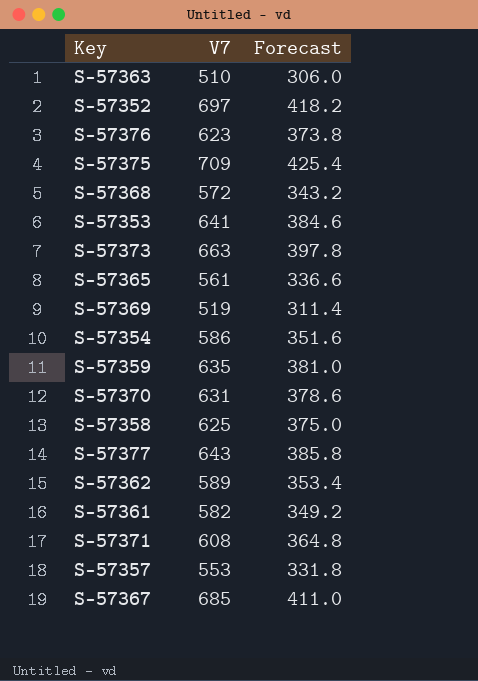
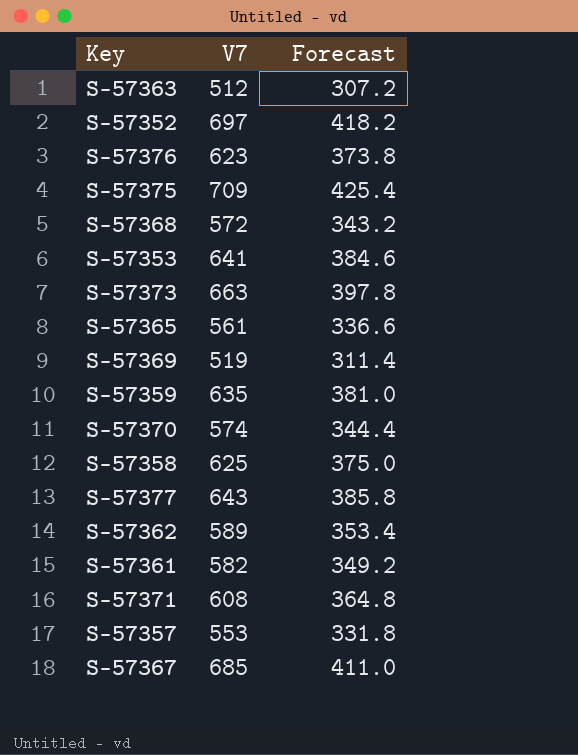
row S-57354: 586 | 351.6 -> none
S-57363 | V7: 510 -> 512
S-57363 | Forecast: 306.0 -> 307.2
S-57370 | V7: 631 -> 574
S-57370 | Forecast: 378.6 -> 344.4

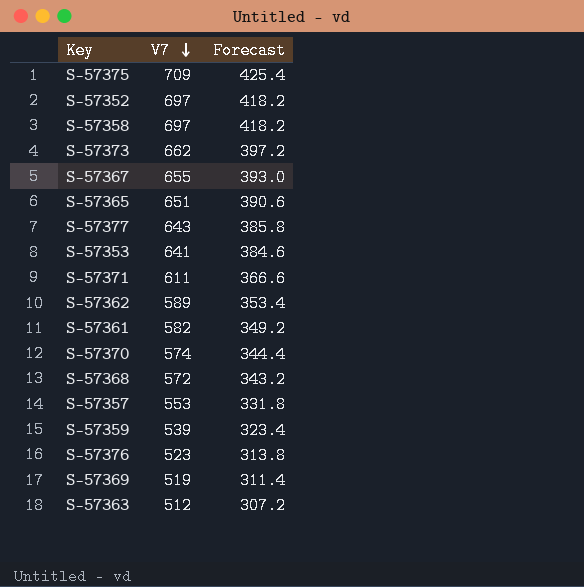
row order: none -> V7 descending
S-57358 | V7: 625 -> 697
S-57358 | Forecast: 375.0 -> 418.2
S-57373 | V7: 663 -> 662
S-57373 | Forecast: 397.8 -> 397.2
S-57367 | V7: 685 -> 655
S-57367 | Forecast: 411.0 -> 393.0
S-57365 | V7: 561 -> 651
S-57365 | Forecast: 336.6 -> 390.6
S-57371 | V7: 608 -> 611
S-57371 | Forecast: 364.8 -> 366.6
S-57359 | V7: 635 -> 539
S-57359 | Forecast: 381.0 -> 323.4
S-57376 | V7: 623 -> 523
S-57376 | Forecast: 373.8 -> 313.8

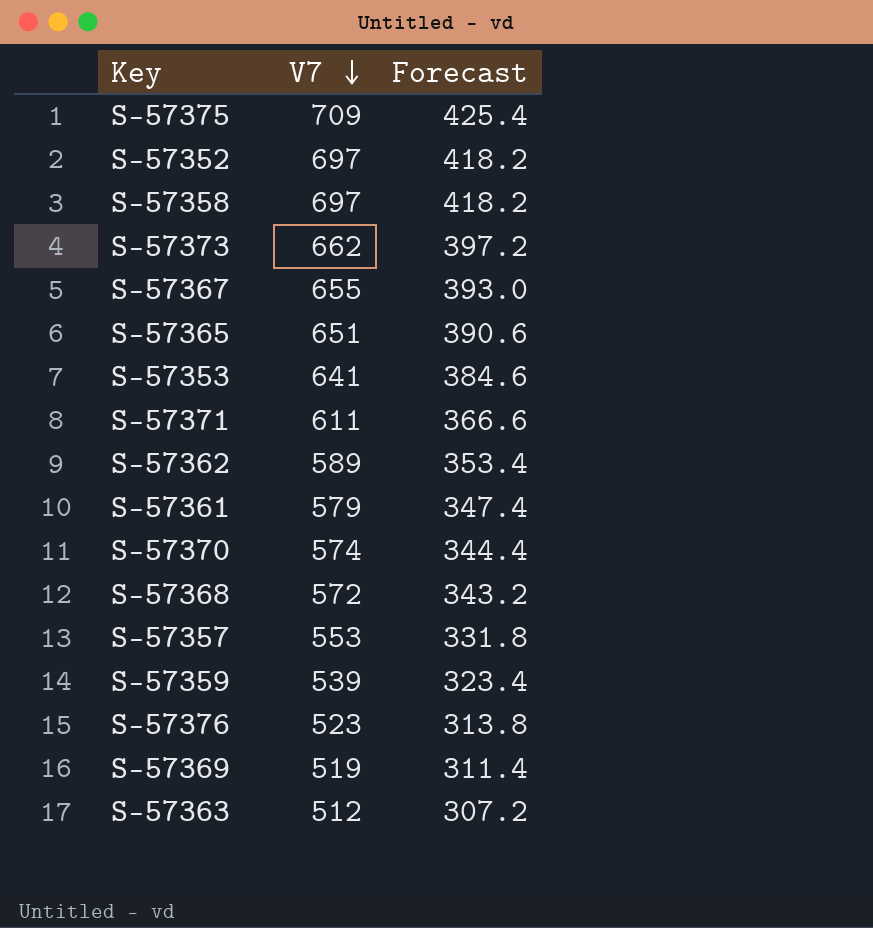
row S-57377: 643 | 385.8 -> none
S-57361 | V7: 582 -> 579
S-57361 | Forecast: 349.2 -> 347.4

